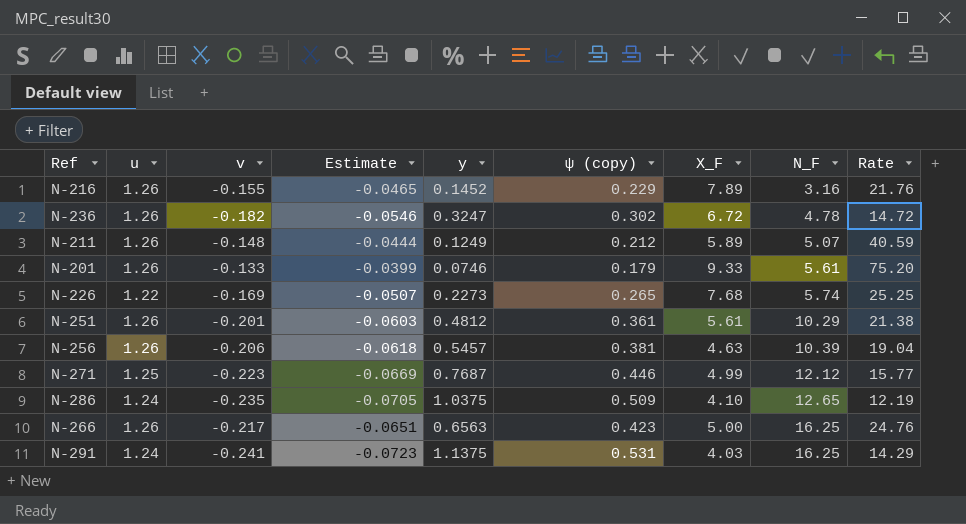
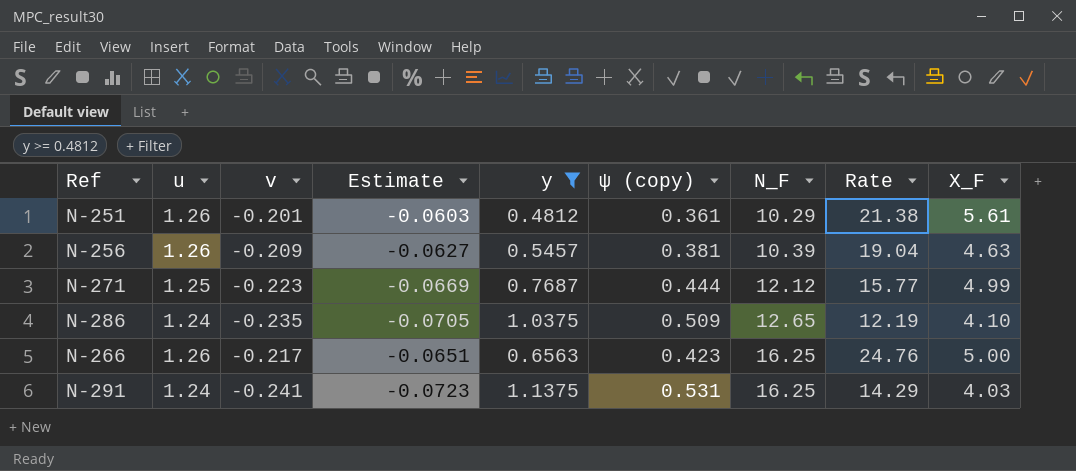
filter: none -> y >= 0.4812
column X_F | position: 7 -> 9
N-256 | v: -0.206 -> -0.209
N-256 | Estimate: -0.0618 -> -0.0627
N-271 | ψ (copy): 0.446 -> 0.444

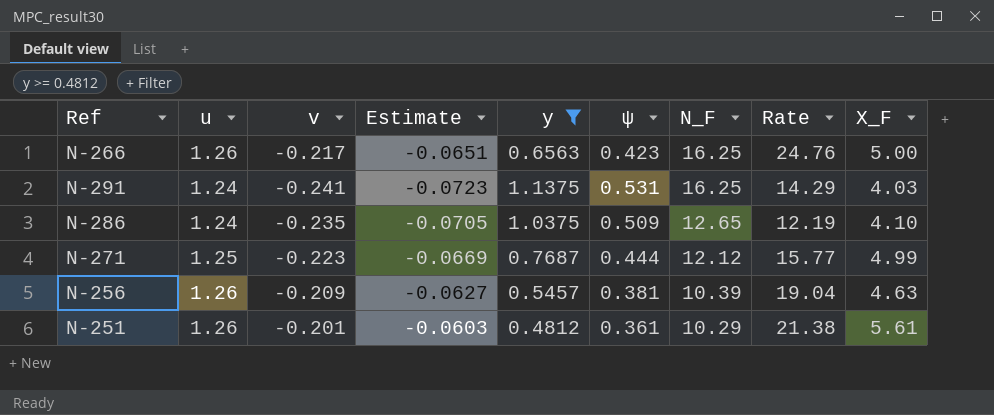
row order: N_F ascending -> N_F descending
column name: ψ (copy) -> ψ

